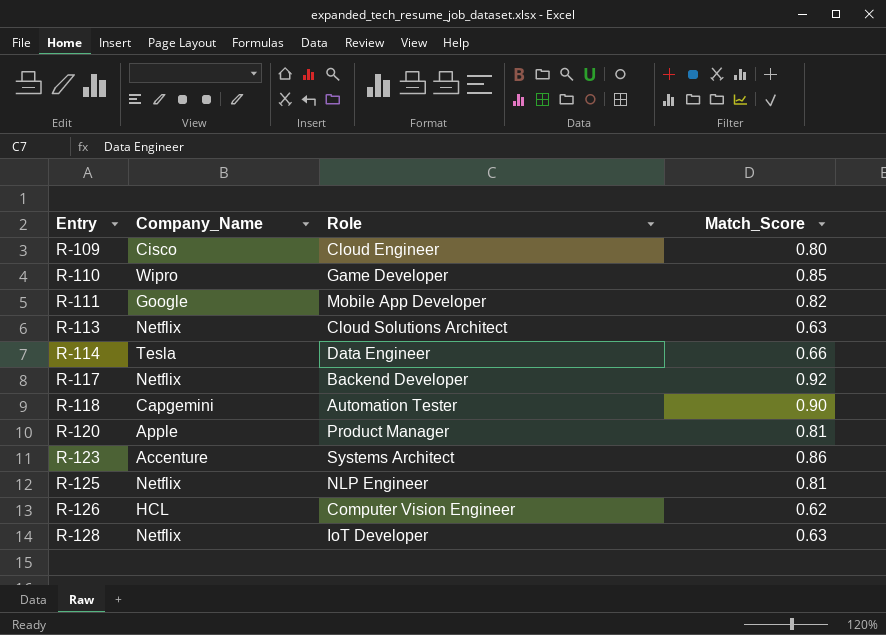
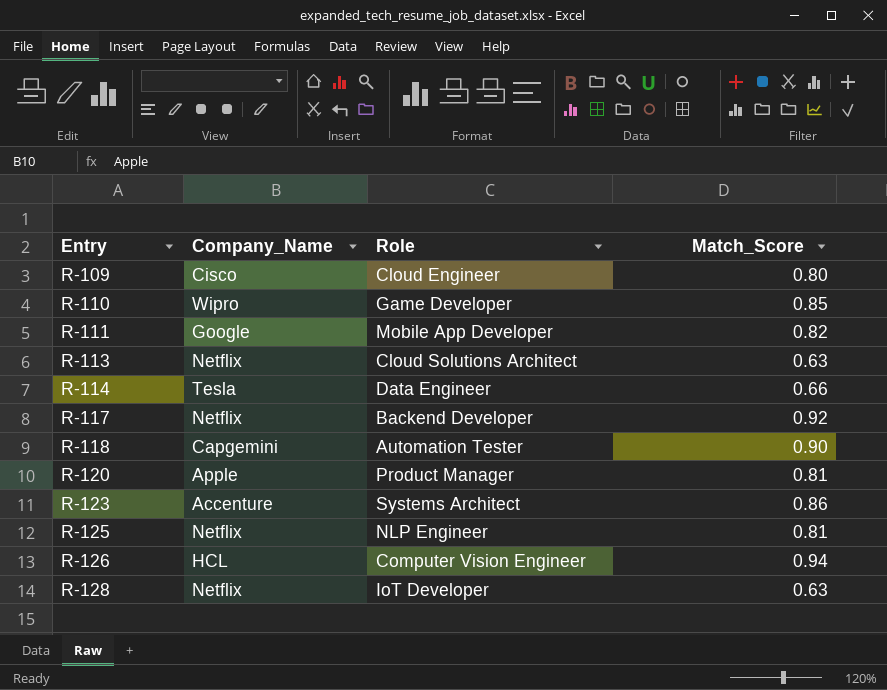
R-126 | Match_Score: 0.62 -> 0.94

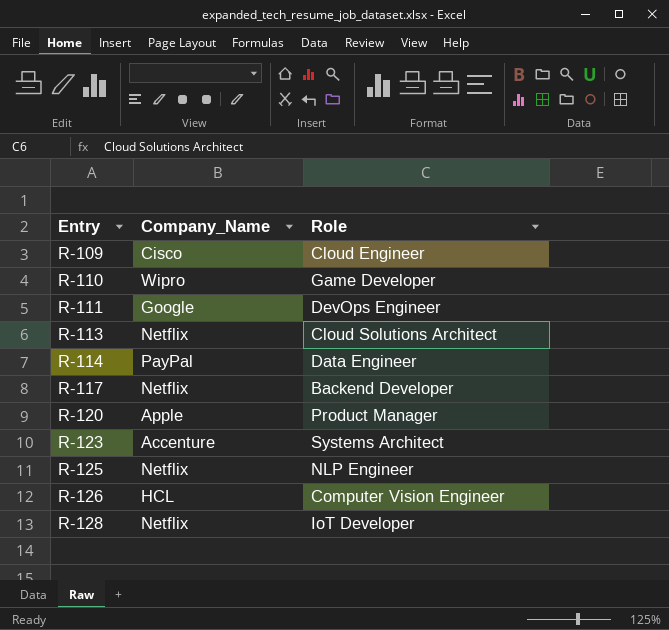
column Match_Score | position: 4 -> none
row R-118: Capgemini | Automation Tester | 0.90 -> none
R-111 | Role: Mobile App Developer -> DevOps Engineer
R-114 | Company_Name: Tesla -> PayPal

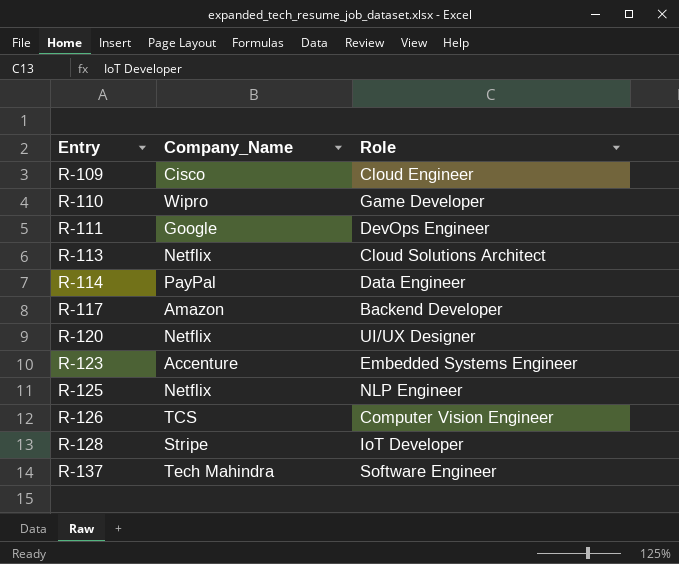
R-117 | Company_Name: Netflix -> Amazon
R-120 | Company_Name: Apple -> Netflix
R-120 | Role: Product Manager -> UI/UX Designer
R-123 | Role: Systems Architect -> Embedded Systems Engineer
R-126 | Company_Name: HCL -> TCS
R-128 | Company_Name: Netflix -> Stripe
row R-137: none -> Tech Mahindra | Software Engineer

